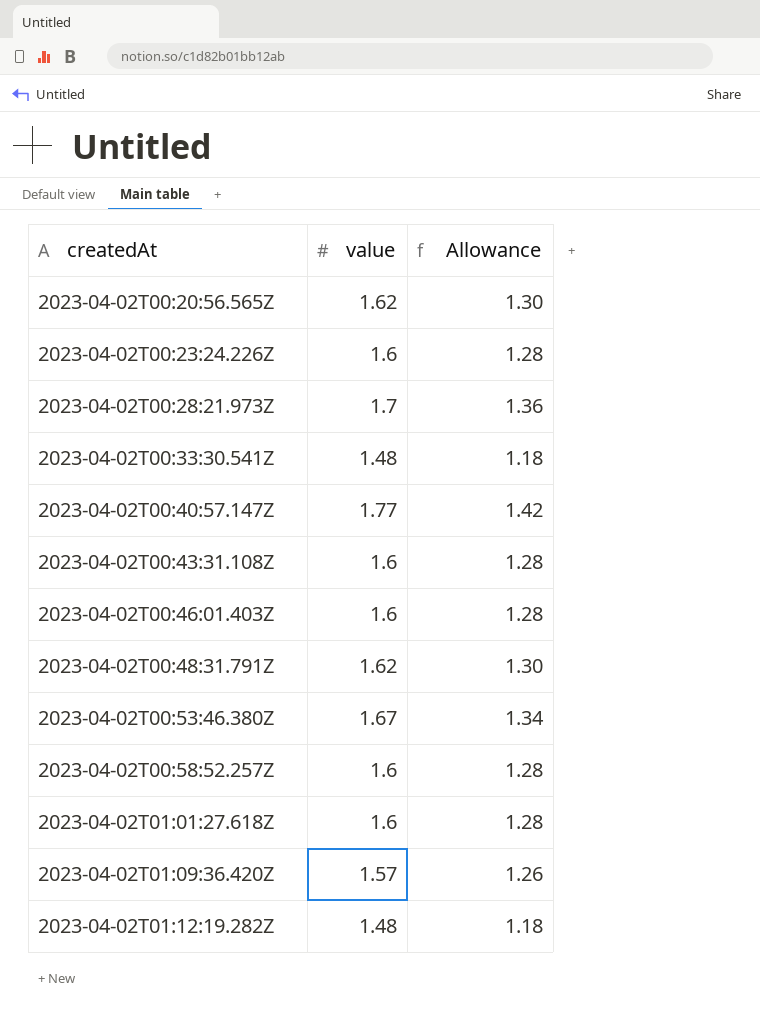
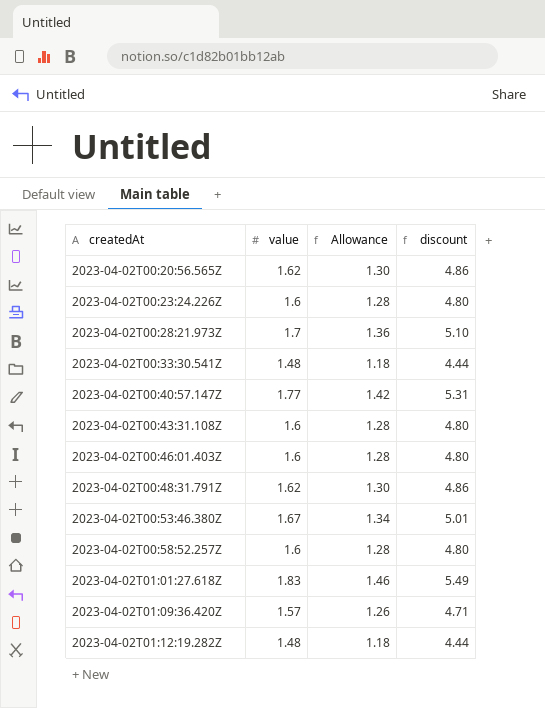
column discount | formula: none -> [value] * 3
2023-04-02T01:01:27.618Z | value: 1.6 -> 1.83
2023-04-02T01:01:27.618Z | Allowance: 1.28 -> 1.46

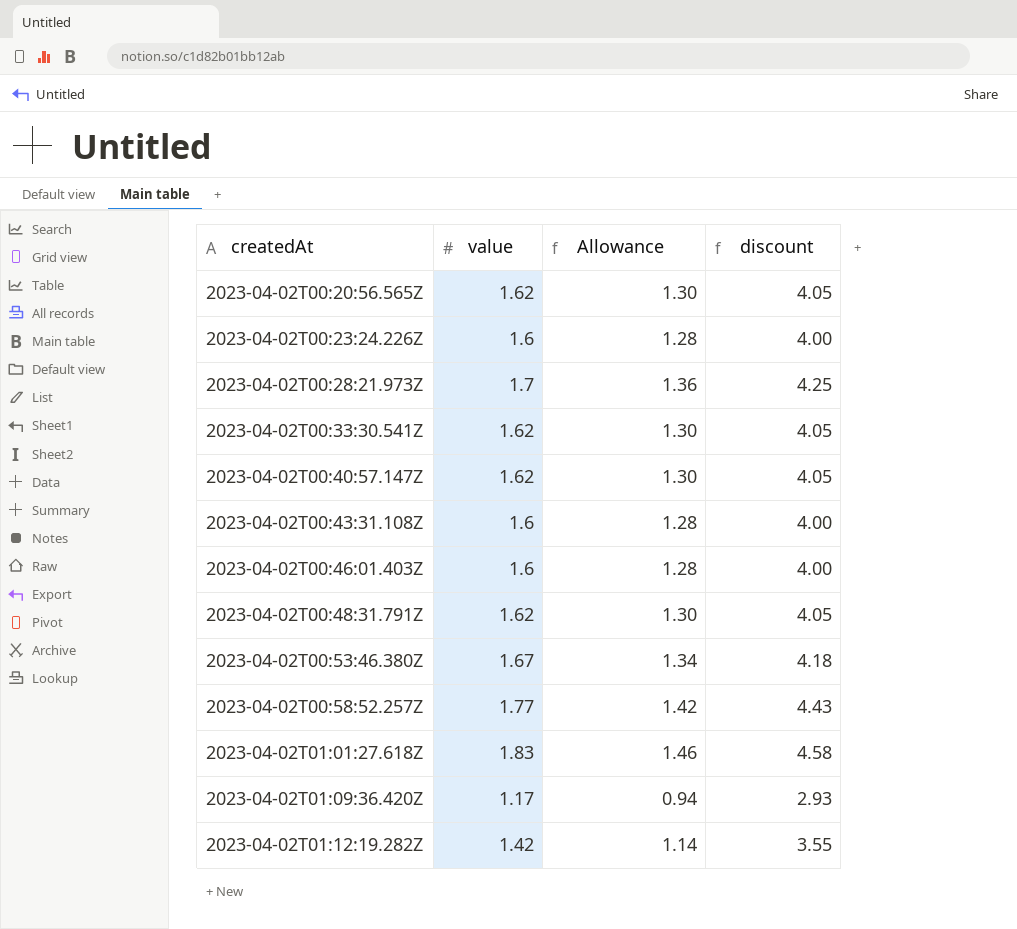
column discount | formula: [value] * 3 -> [value] * 2.5
2023-04-02T00:33:30.541Z | value: 1.48 -> 1.62
2023-04-02T00:33:30.541Z | Allowance: 1.18 -> 1.30
2023-04-02T00:40:57.147Z | value: 1.77 -> 1.62
2023-04-02T00:40:57.147Z | Allowance: 1.42 -> 1.30
2023-04-02T00:58:52.257Z | value: 1.6 -> 1.77
2023-04-02T00:58:52.257Z | Allowance: 1.28 -> 1.42
2023-04-02T01:09:36.420Z | value: 1.57 -> 1.17
2023-04-02T01:09:36.420Z | Allowance: 1.26 -> 0.94
2023-04-02T01:12:19.282Z | value: 1.48 -> 1.42
2023-04-02T01:12:19.282Z | Allowance: 1.18 -> 1.14

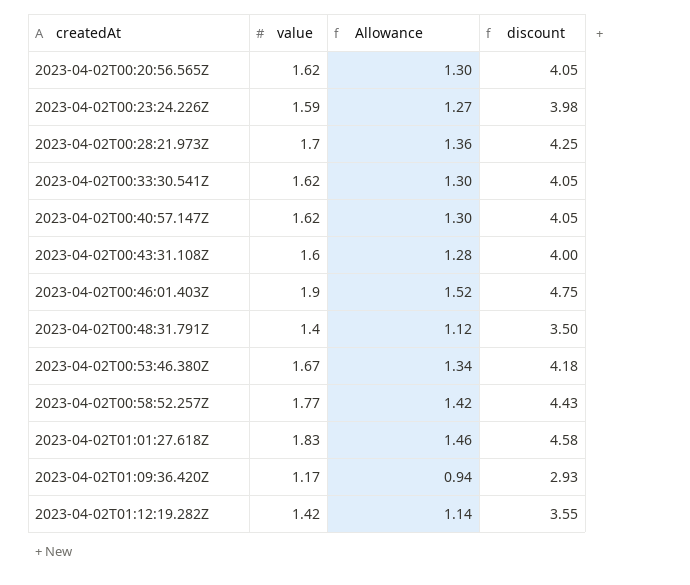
2023-04-02T00:23:24.226Z | value: 1.6 -> 1.59
2023-04-02T00:23:24.226Z | Allowance: 1.28 -> 1.27
2023-04-02T00:23:24.226Z | discount: 4.00 -> 3.98
2023-04-02T00:46:01.403Z | value: 1.6 -> 1.9
2023-04-02T00:46:01.403Z | Allowance: 1.28 -> 1.52
2023-04-02T00:46:01.403Z | discount: 4.00 -> 4.75
2023-04-02T00:48:31.791Z | value: 1.62 -> 1.4
2023-04-02T00:48:31.791Z | Allowance: 1.30 -> 1.12
2023-04-02T00:48:31.791Z | discount: 4.05 -> 3.50

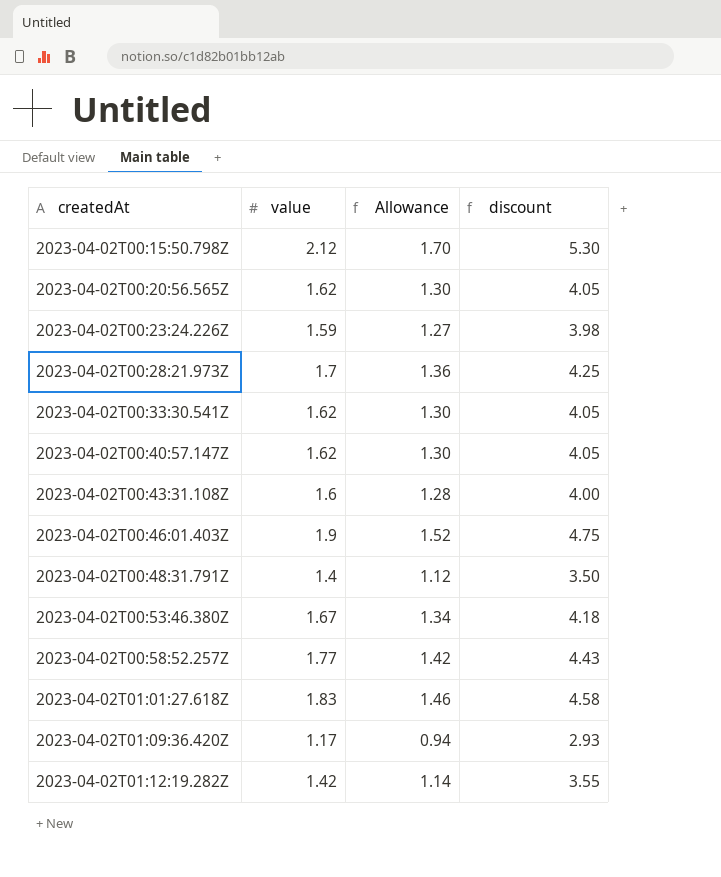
row 2023-04-02T00:15:50.798Z: none -> 2.12 | 1.70 | 5.30

